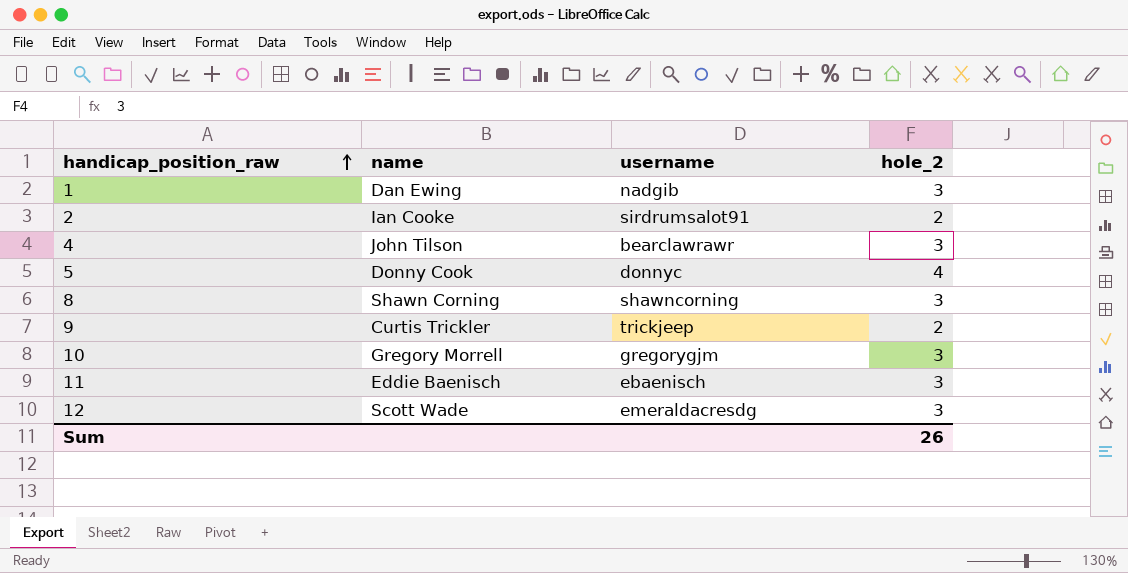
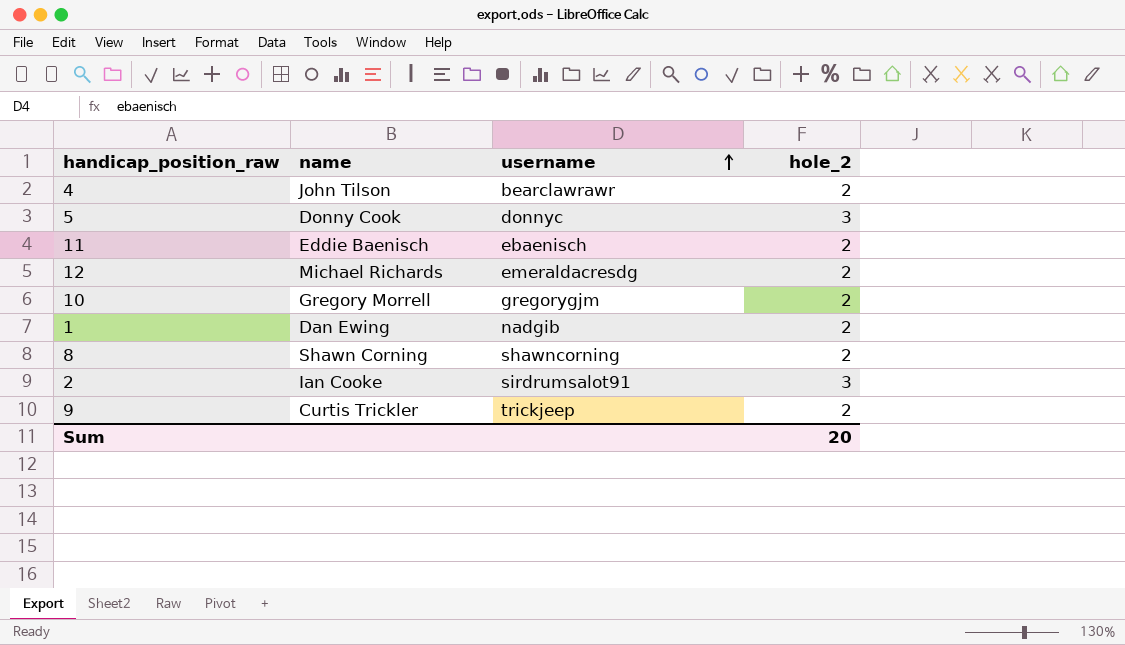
row order: handicap_position_raw ascending -> username ascending
4 | hole_2: 3 -> 2
5 | hole_2: 4 -> 3
11 | hole_2: 3 -> 2
12 | name: Scott Wade -> Michael Richards
12 | hole_2: 3 -> 2
10 | hole_2: 3 -> 2
1 | hole_2: 3 -> 2
8 | hole_2: 3 -> 2
2 | hole_2: 2 -> 3
Sum | hole_2: 26 -> 20

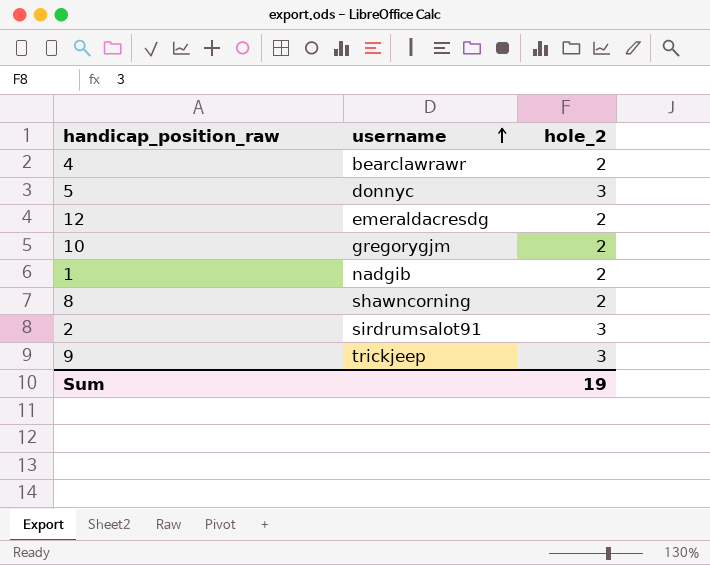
column name | position: 2 -> none
row 11: Eddie Baenisch | ebaenisch | 2 -> none
9 | hole_2: 2 -> 3
Sum | hole_2: 20 -> 19

